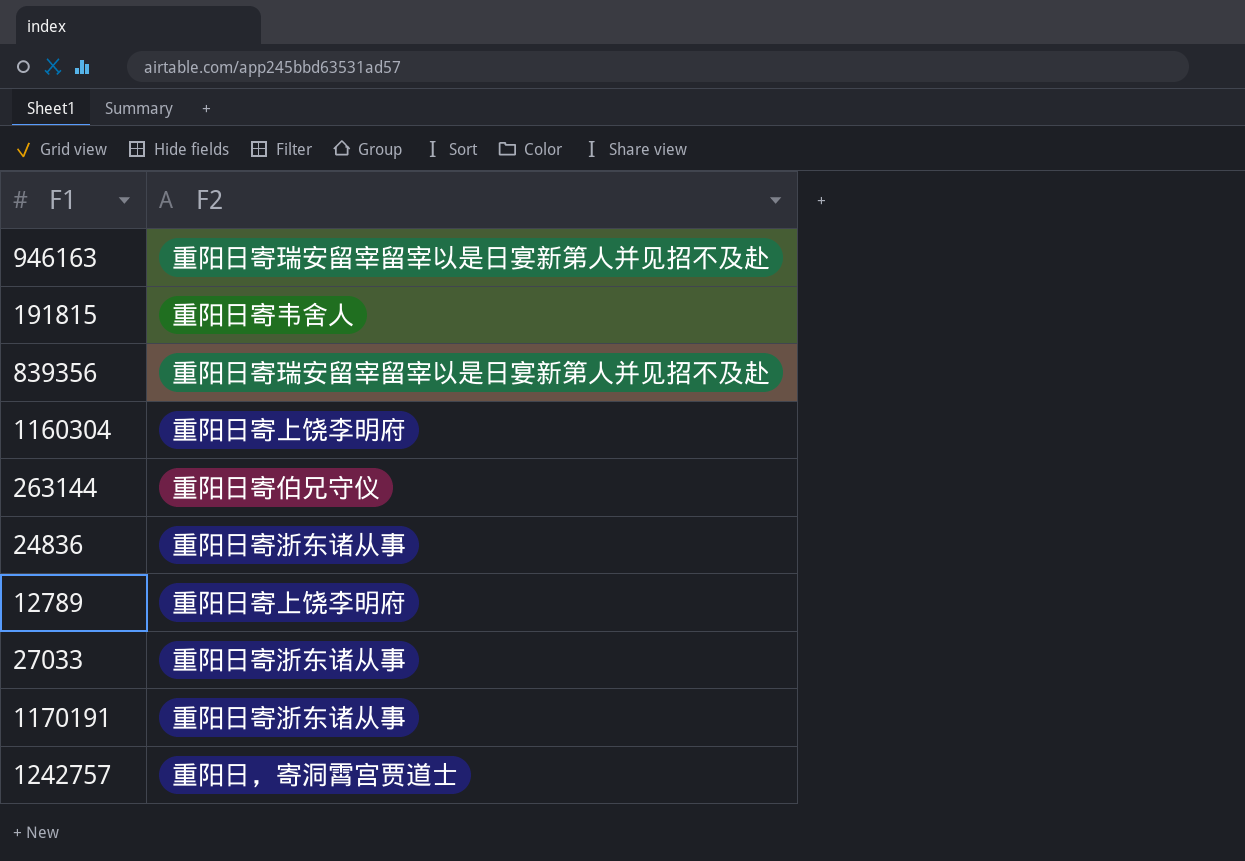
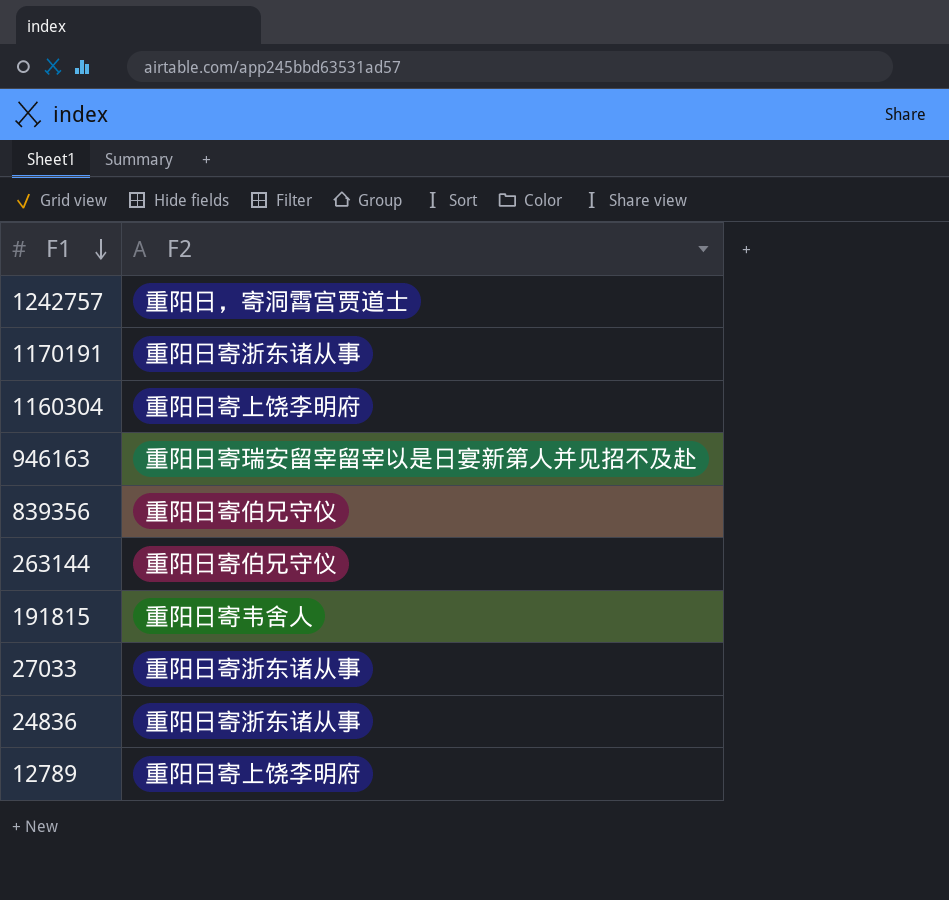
row order: none -> F1 descending
839356 | F2: 重阳日寄瑞安留宰留宰以是日宴新第人并见招不及赴 -> 重阳日寄伯兄守仪

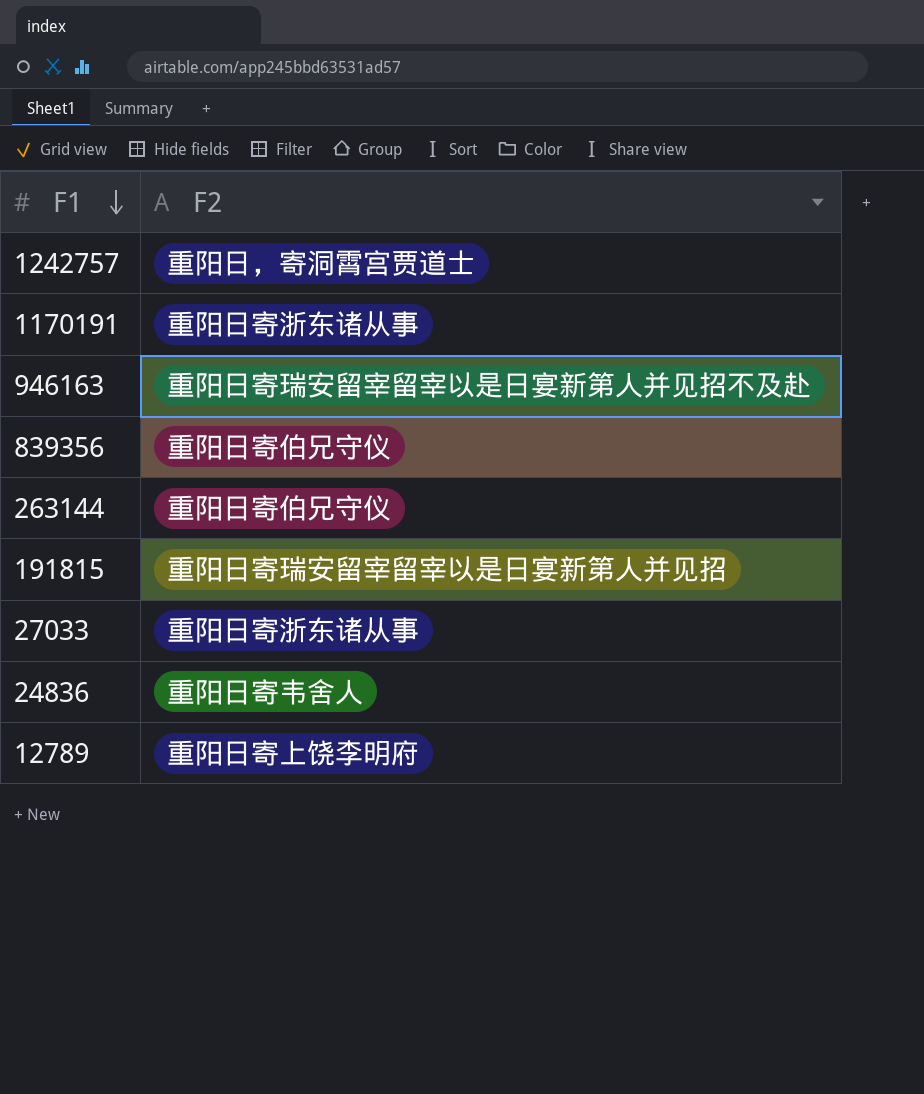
row 1160304: 重阳日寄上饶李明府 -> none
191815 | F2: 重阳日寄韦舍人 -> 重阳日寄瑞安留宰留宰以是日宴新第人并见招
24836 | F2: 重阳日寄浙东诸从事 -> 重阳日寄韦舍人

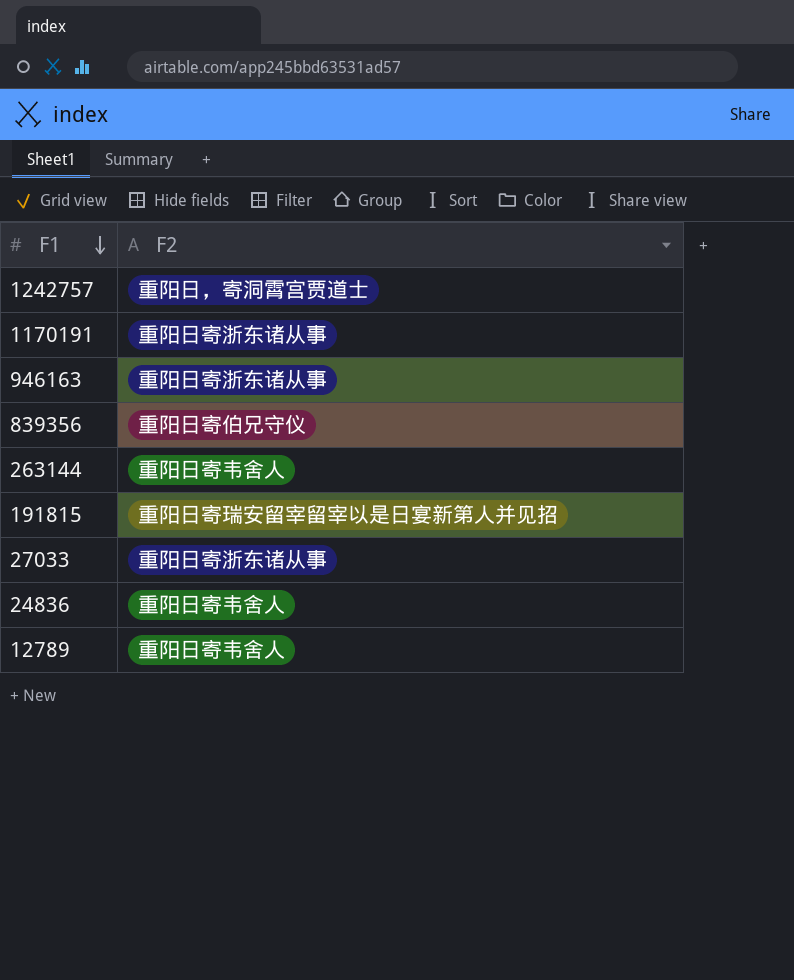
946163 | F2: 重阳日寄瑞安留宰留宰以是日宴新第人并见招不及赴 -> 重阳日寄浙东诸从事
263144 | F2: 重阳日寄伯兄守仪 -> 重阳日寄韦舍人
12789 | F2: 重阳日寄上饶李明府 -> 重阳日寄韦舍人

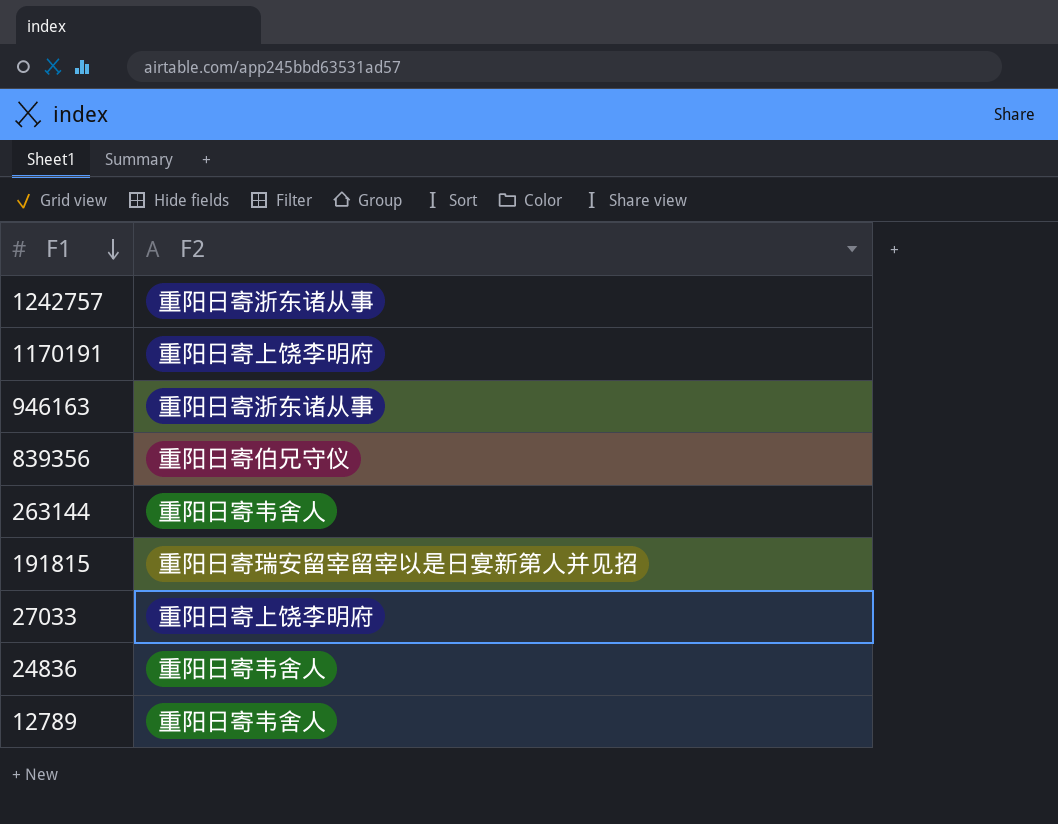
1242757 | F2: 重阳日，寄洞霄宫贾道士 -> 重阳日寄浙东诸从事
1170191 | F2: 重阳日寄浙东诸从事 -> 重阳日寄上饶李明府
27033 | F2: 重阳日寄浙东诸从事 -> 重阳日寄上饶李明府

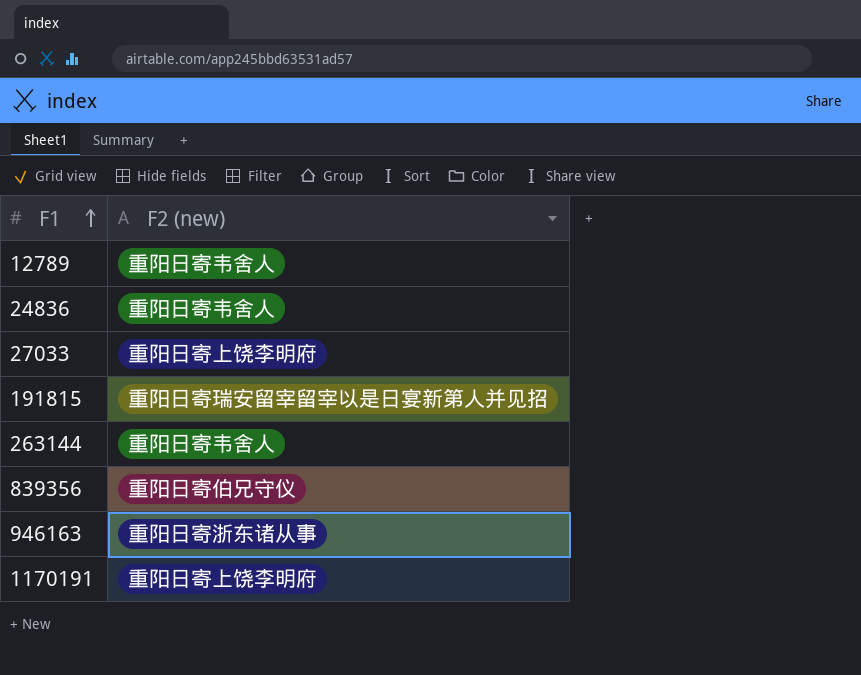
row order: F1 descending -> F1 ascending
column name: F2 -> F2 (new)
row 1242757: 重阳日寄浙东诸从事 -> none

